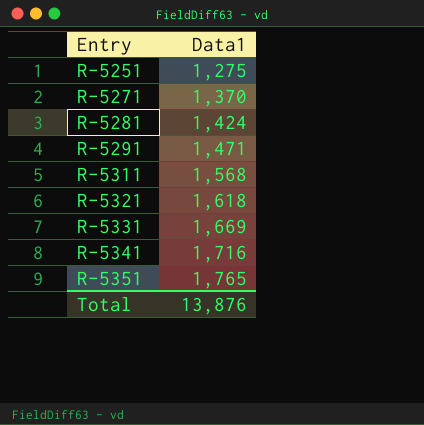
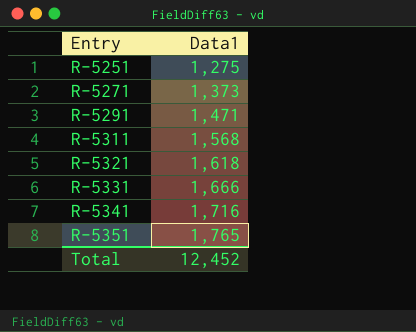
row R-5281: 1,424 -> none
R-5271 | Data1: 1,370 -> 1,373
R-5331 | Data1: 1,669 -> 1,666
Total | Data1: 13,876 -> 12,452

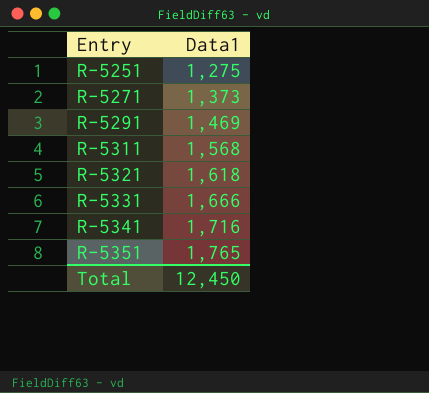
R-5291 | Data1: 1,471 -> 1,469
Total | Data1: 12,452 -> 12,450

